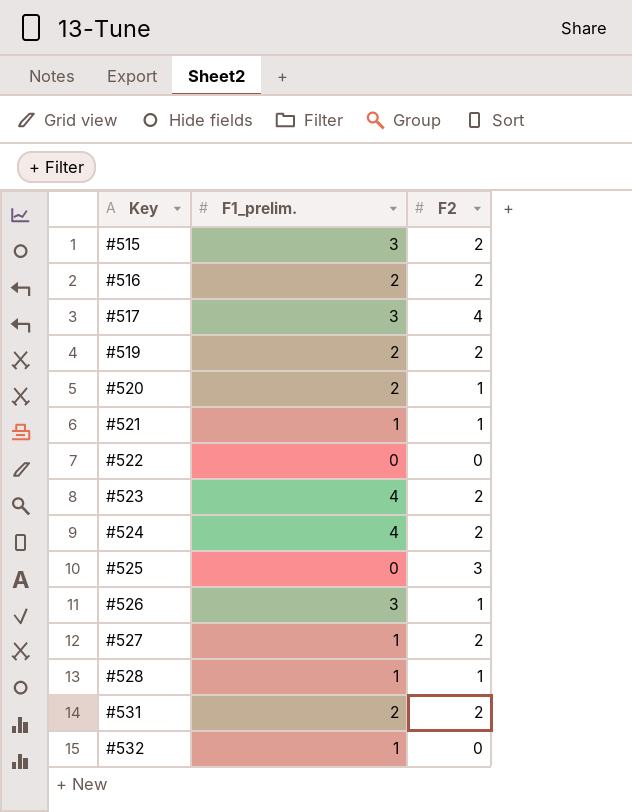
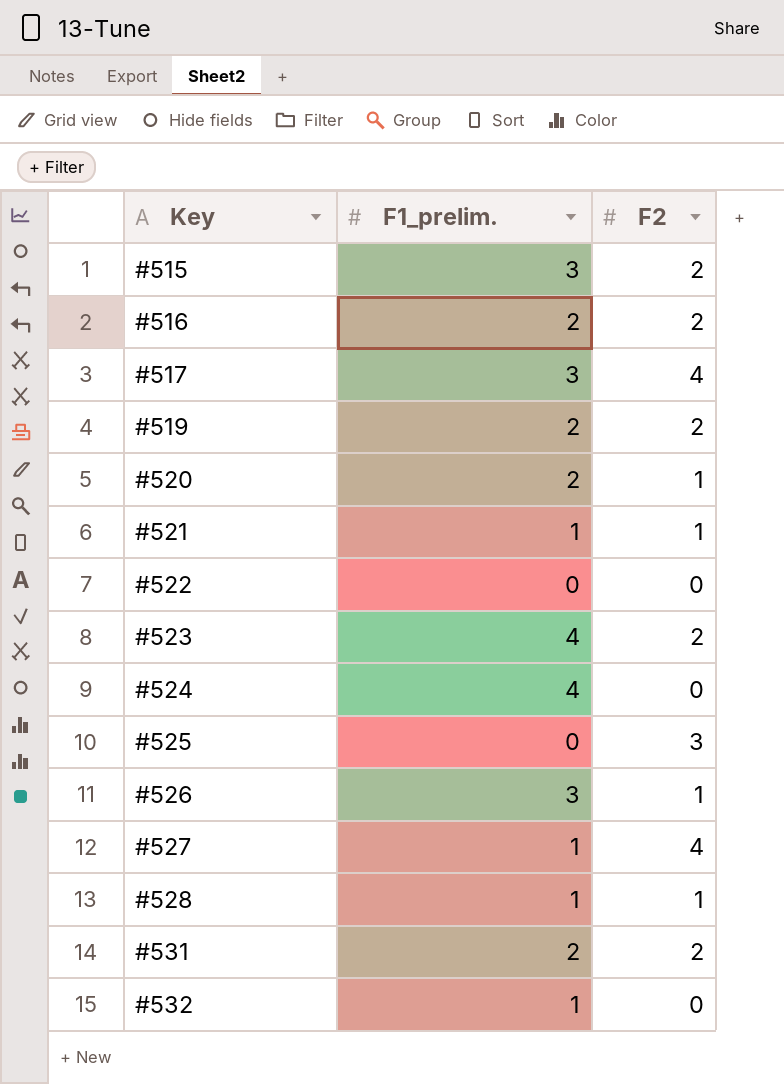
#524 | F2: 2 -> 0
#527 | F2: 2 -> 4

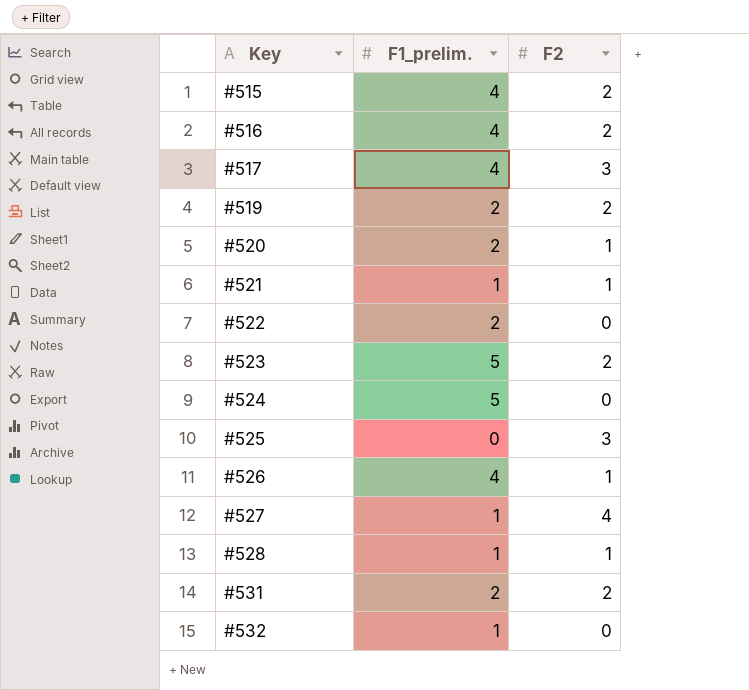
#515 | F1_prelim.: 3 -> 4
#516 | F1_prelim.: 2 -> 4
#517 | F1_prelim.: 3 -> 4
#517 | F2: 4 -> 3
#522 | F1_prelim.: 0 -> 2
#523 | F1_prelim.: 4 -> 5
#524 | F1_prelim.: 4 -> 5
#526 | F1_prelim.: 3 -> 4

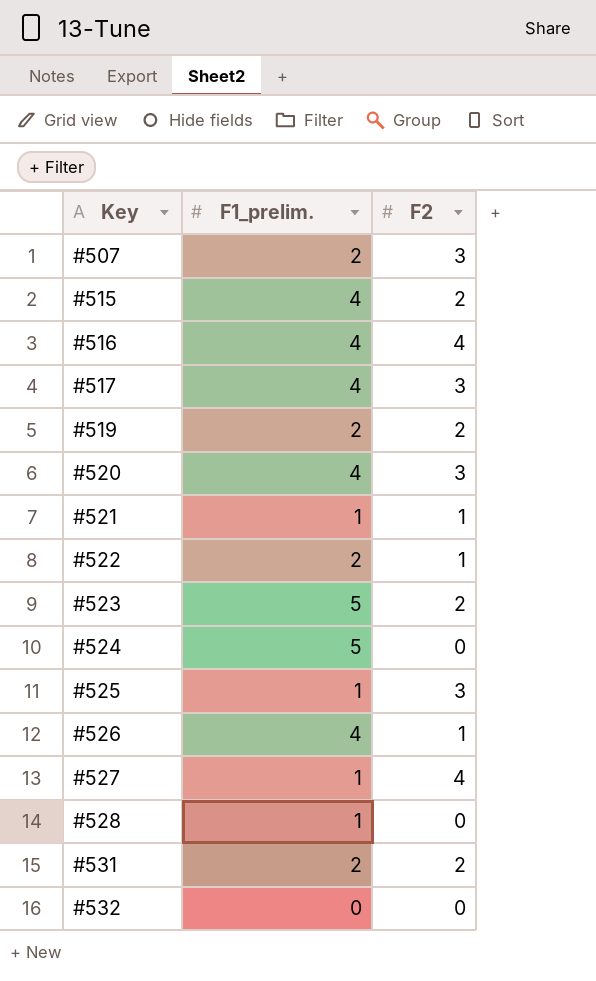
row #507: none -> 2 | 3
#516 | F2: 2 -> 4
#520 | F1_prelim.: 2 -> 4
#520 | F2: 1 -> 3
#522 | F2: 0 -> 1
#525 | F1_prelim.: 0 -> 1
#528 | F2: 1 -> 0
#532 | F1_prelim.: 1 -> 0

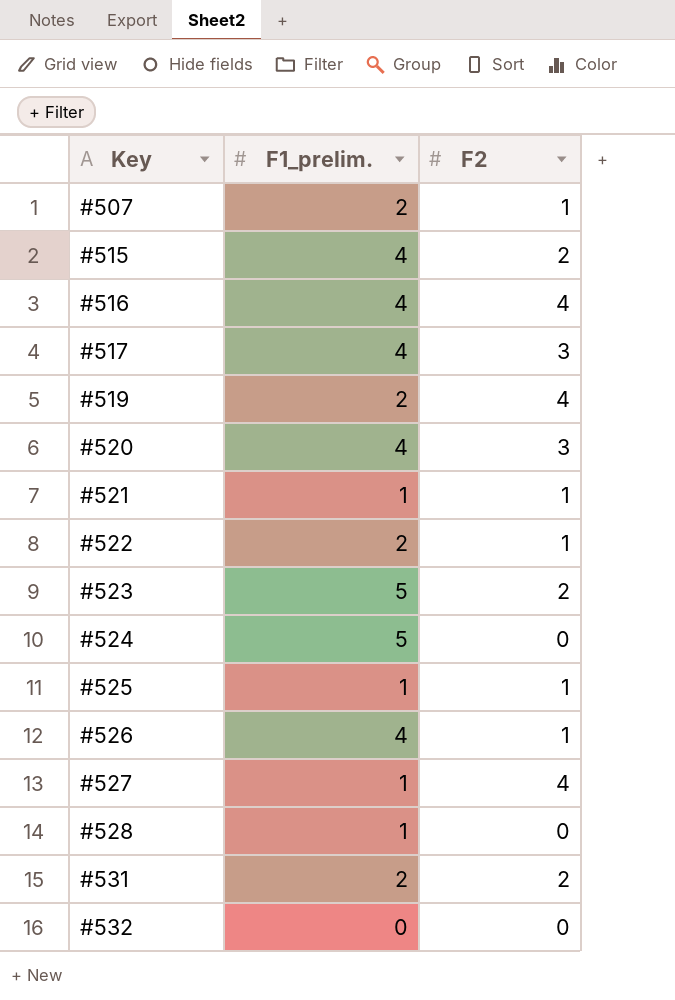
#507 | F2: 3 -> 1
#519 | F2: 2 -> 4
#525 | F2: 3 -> 1

